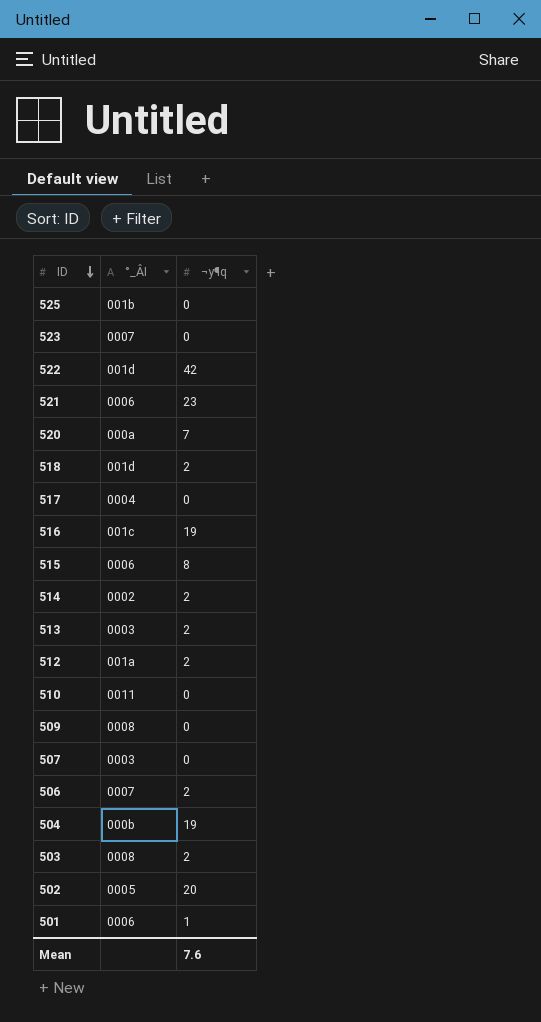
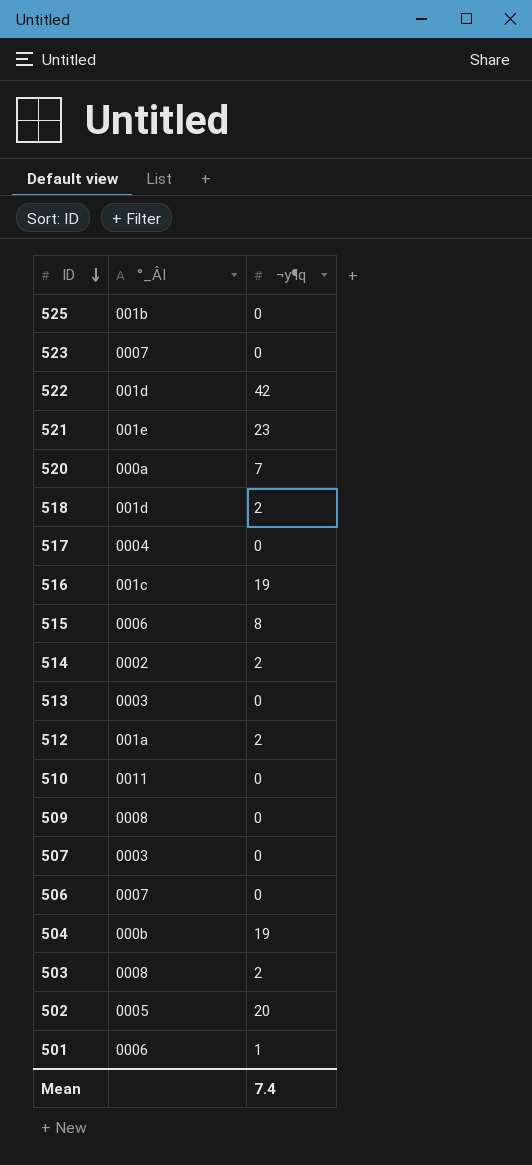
521 | °_ÂI: 0006 -> 001e
513 | ¬y¶q: 2 -> 0
506 | ¬y¶q: 2 -> 0
Mean | ¬y¶q: 7.6 -> 7.4

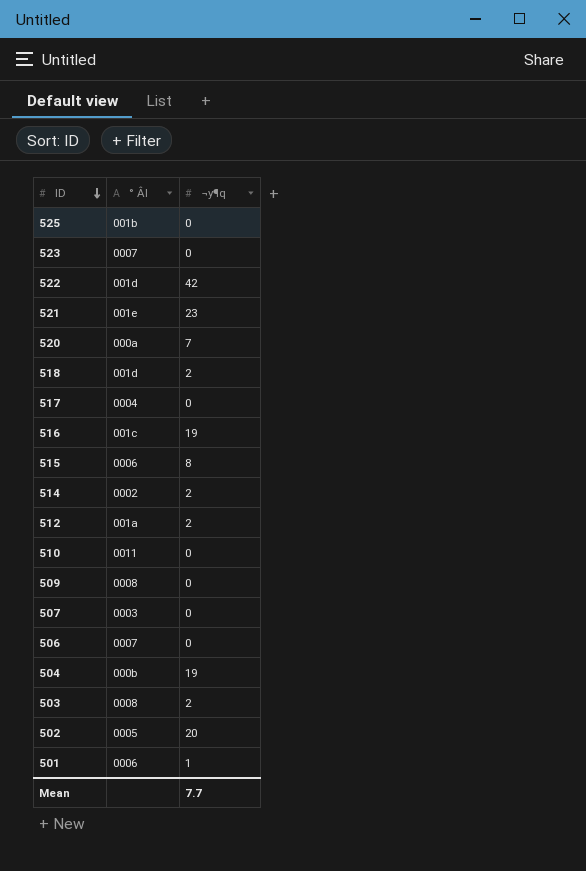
column name: °_ÂI -> ° ÂI
row 513: 0003 | 0 -> none
Mean | ¬y¶q: 7.4 -> 7.7

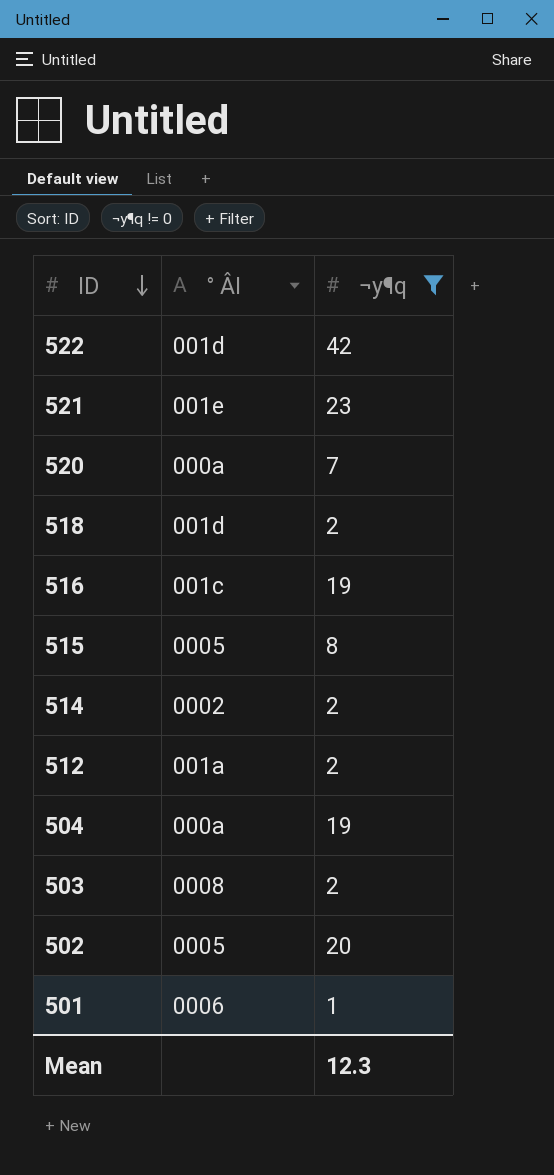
filter: none -> ¬y¶q != 0
515 | ° ÂI: 0006 -> 0005
504 | ° ÂI: 000b -> 000a
Mean | ¬y¶q: 7.7 -> 12.3

